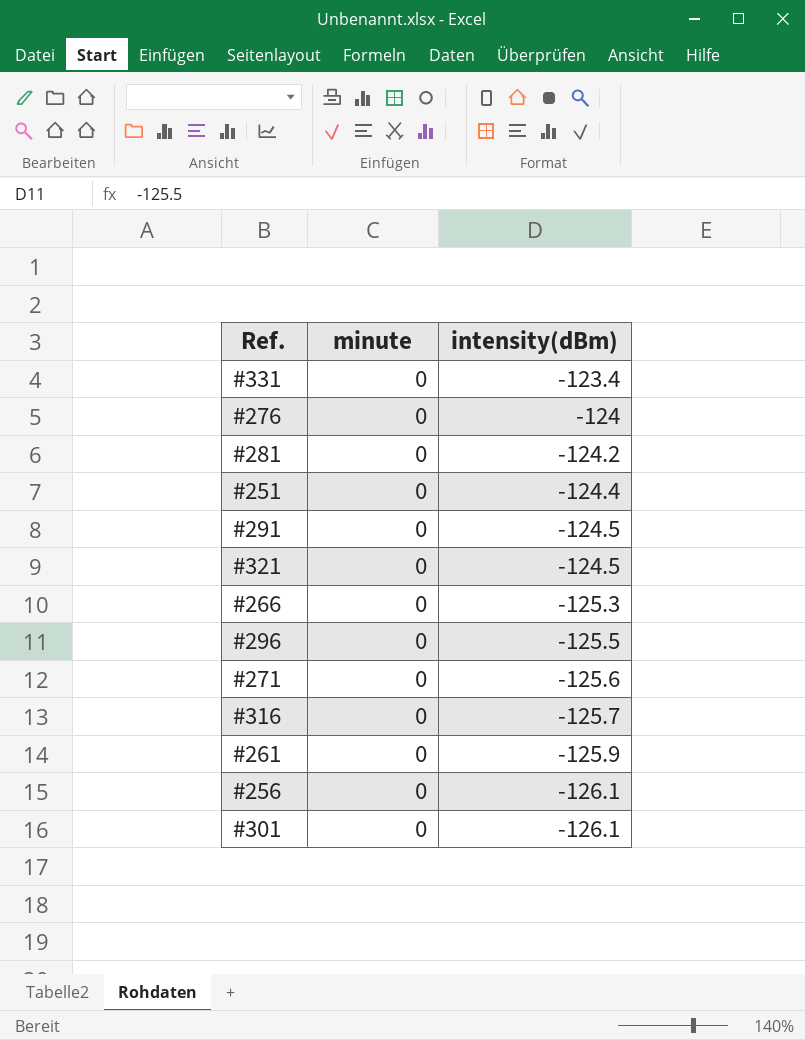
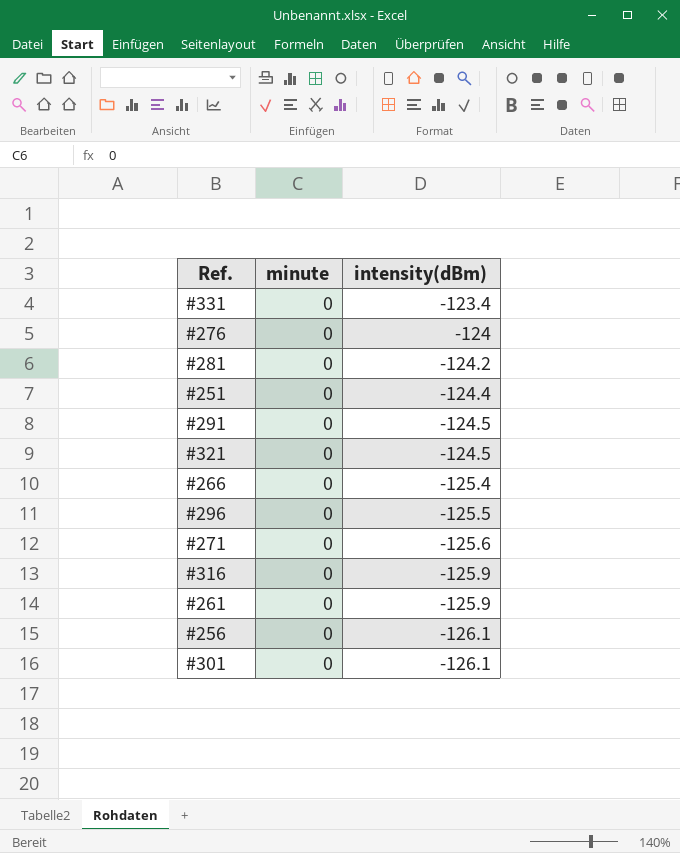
#266 | intensity(dBm): -125.3 -> -125.4
#316 | intensity(dBm): -125.7 -> -125.9

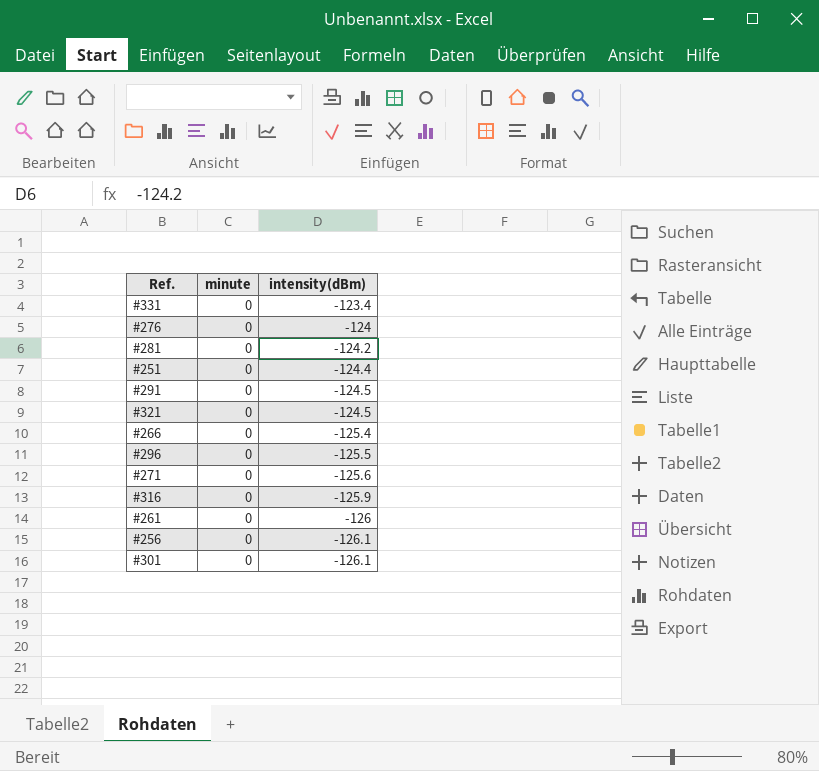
#261 | intensity(dBm): -125.9 -> -126

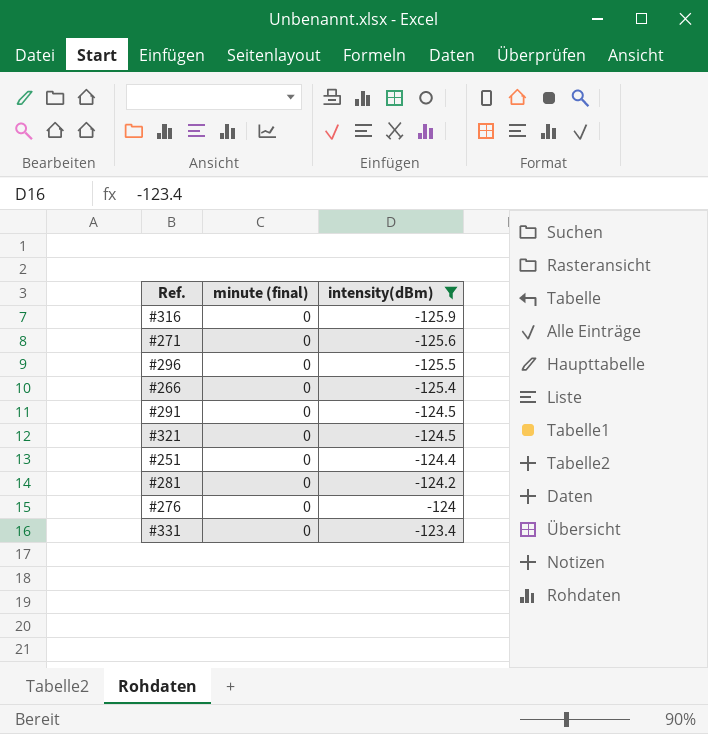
filter: none -> intensity(dBm) >= -125.9
row order: intensity(dBm) descending -> intensity(dBm) ascending
column name: minute -> minute (final)

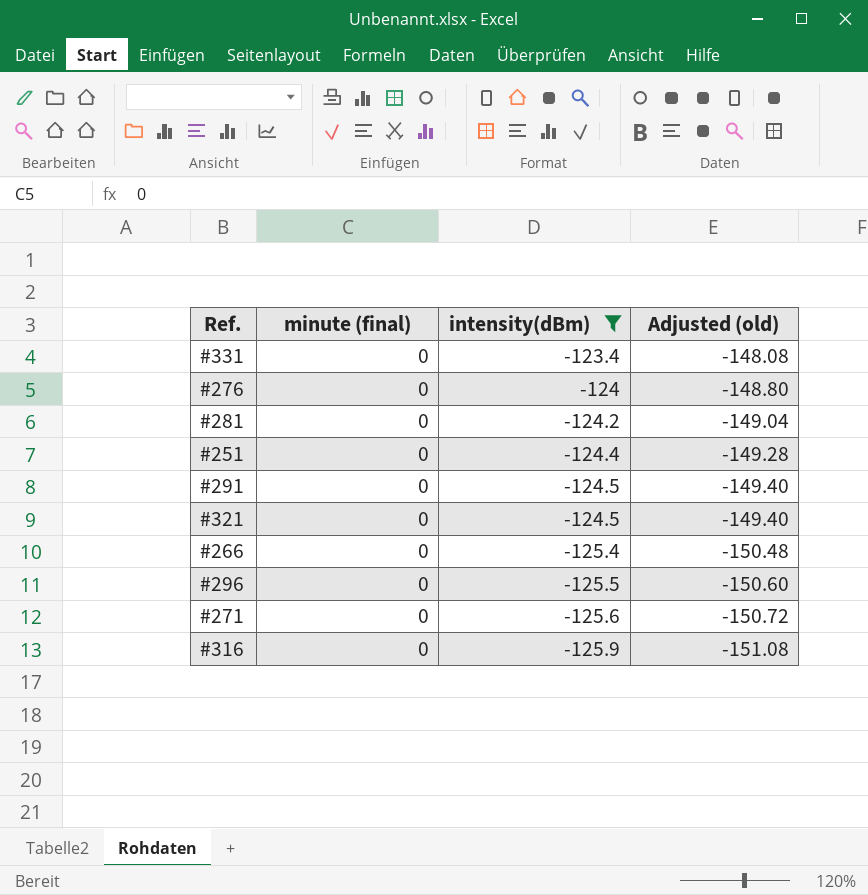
row order: intensity(dBm) ascending -> intensity(dBm) descending
column Adjusted (old) | formula: none -> [intensity(dBm)] * 1.2

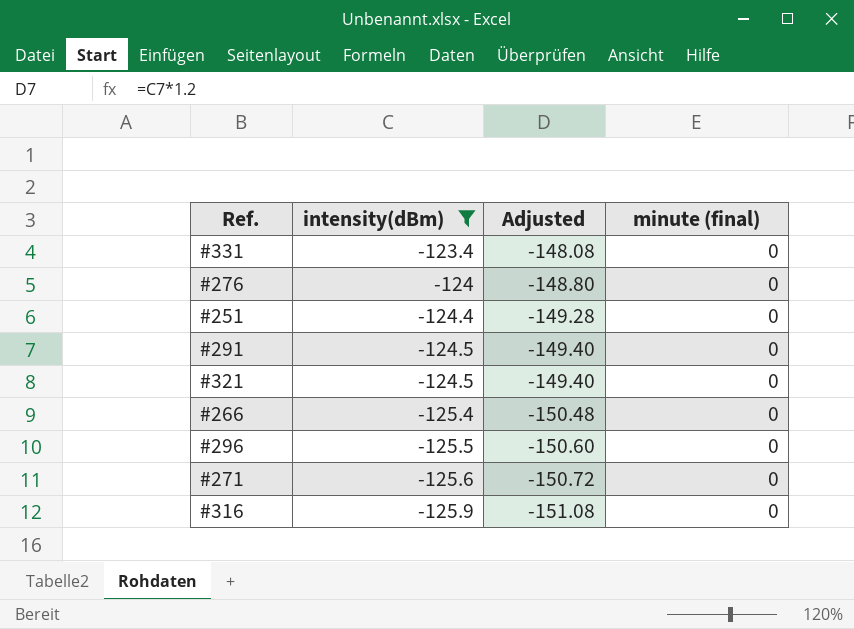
column name: Adjusted (old) -> Adjusted
column minute (final) | position: 2 -> 4
row #281: 0 | -124.2 | -149.04 -> none

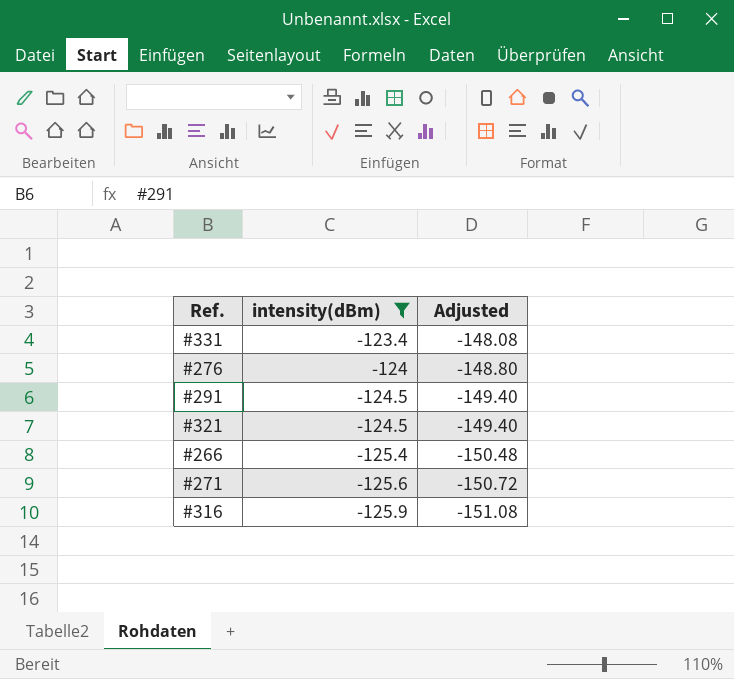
column minute (final) | position: 4 -> none
row #251: -124.4 | -149.28 | 0 -> none
row #296: -125.5 | -150.60 | 0 -> none

